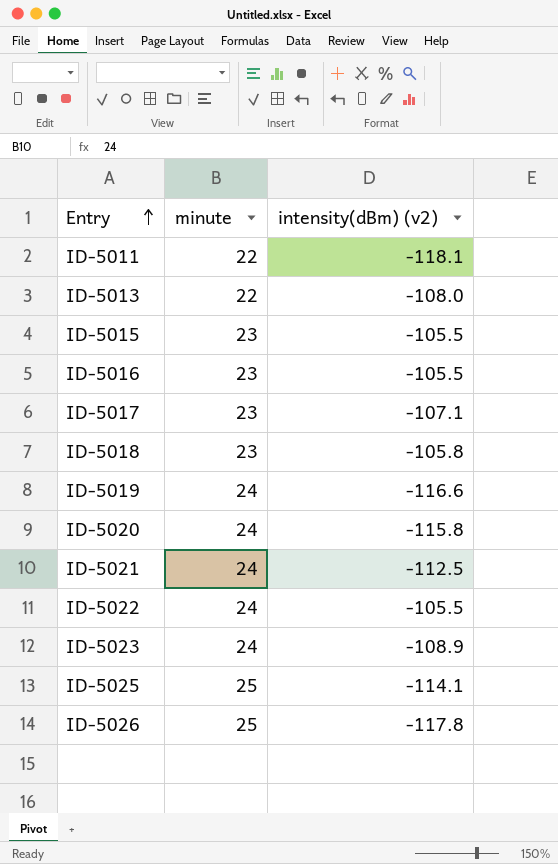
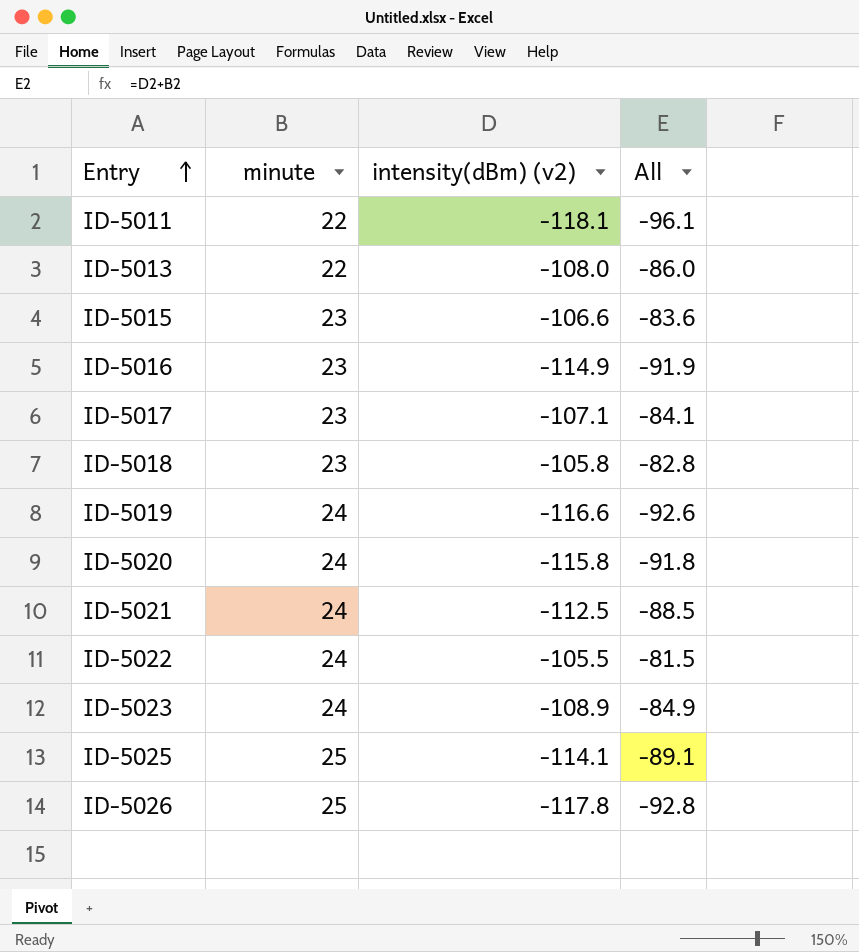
column All | formula: none -> [minute] + [intensity(dBm) (v2)]
ID-5015 | intensity(dBm) (v2): -105.5 -> -106.6
ID-5016 | intensity(dBm) (v2): -105.5 -> -114.9

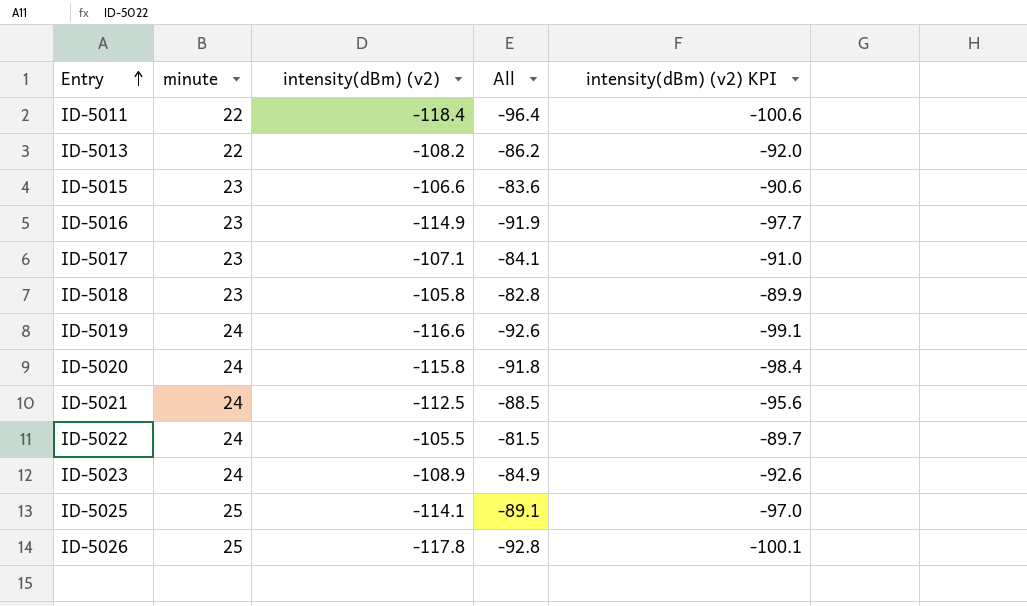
column intensity(dBm) (v2) KPI | formula: none -> [intensity(dBm) (v2)] * 0.85
ID-5011 | intensity(dBm) (v2): -118.1 -> -118.4
ID-5011 | All: -96.1 -> -96.4
ID-5013 | intensity(dBm) (v2): -108.0 -> -108.2
ID-5013 | All: -86.0 -> -86.2

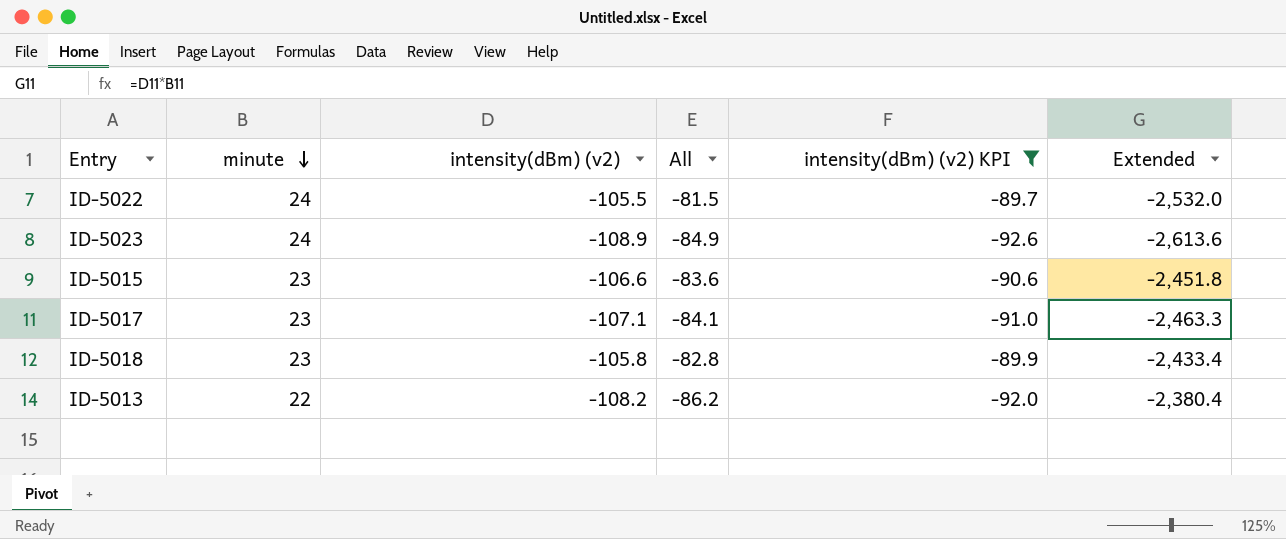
filter: none -> intensity(dBm) (v2) KPI >= -92.6
row order: Entry ascending -> minute descending
column Extended | formula: none -> [minute] * [intensity(dBm) (v2)]

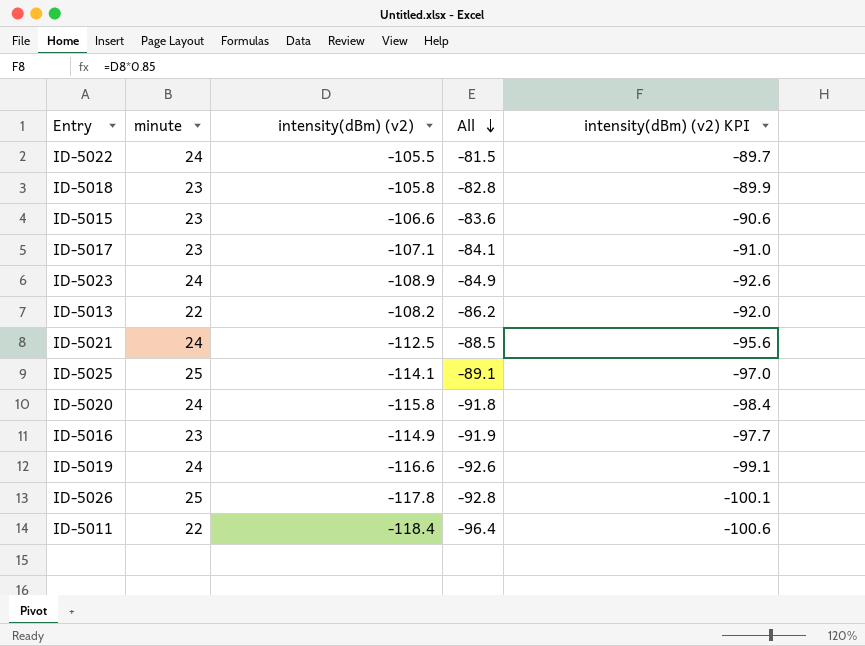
filter: intensity(dBm) (v2) KPI >= -92.6 -> none
row order: minute descending -> All descending
column Extended | formula: [minute] * [intensity(dBm) (v2)] -> none

